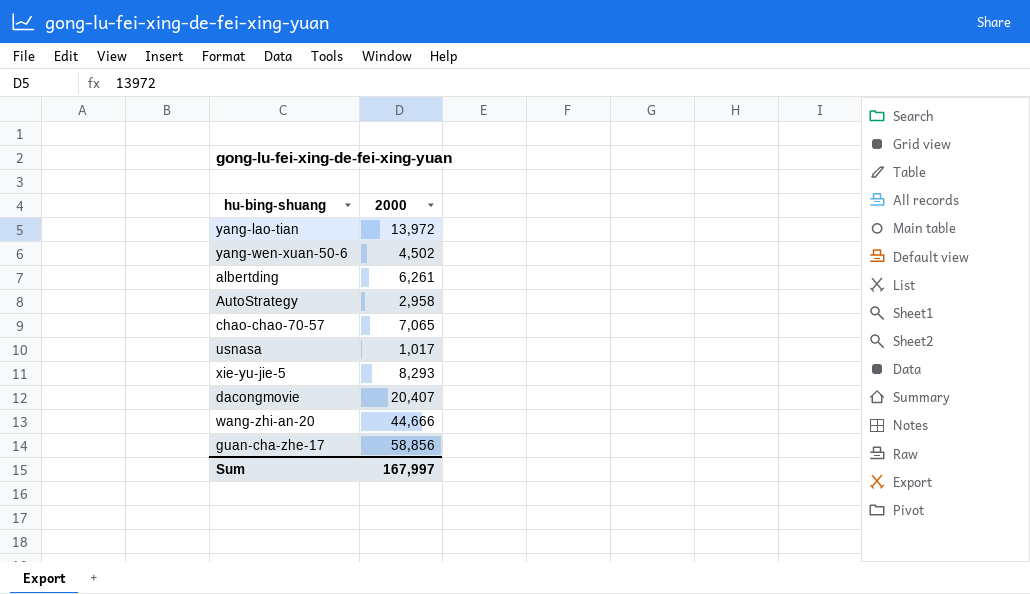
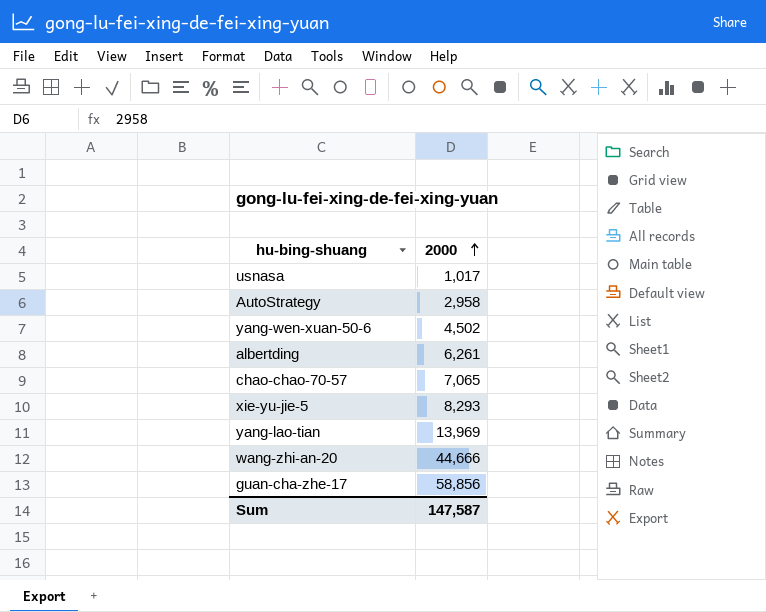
row order: none -> 2000 ascending
row dacongmovie: 20,407 -> none
yang-lao-tian | 2000: 13,972 -> 13,969
Sum | 2000: 167,997 -> 147,587

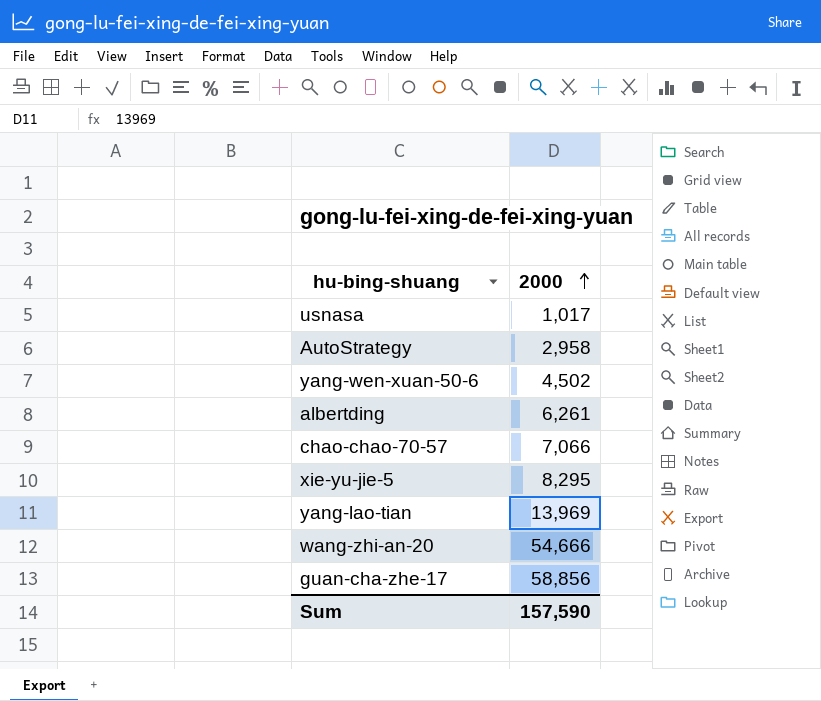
chao-chao-70-57 | 2000: 7,065 -> 7,066
xie-yu-jie-5 | 2000: 8,293 -> 8,295
wang-zhi-an-20 | 2000: 44,666 -> 54,666
Sum | 2000: 147,587 -> 157,590

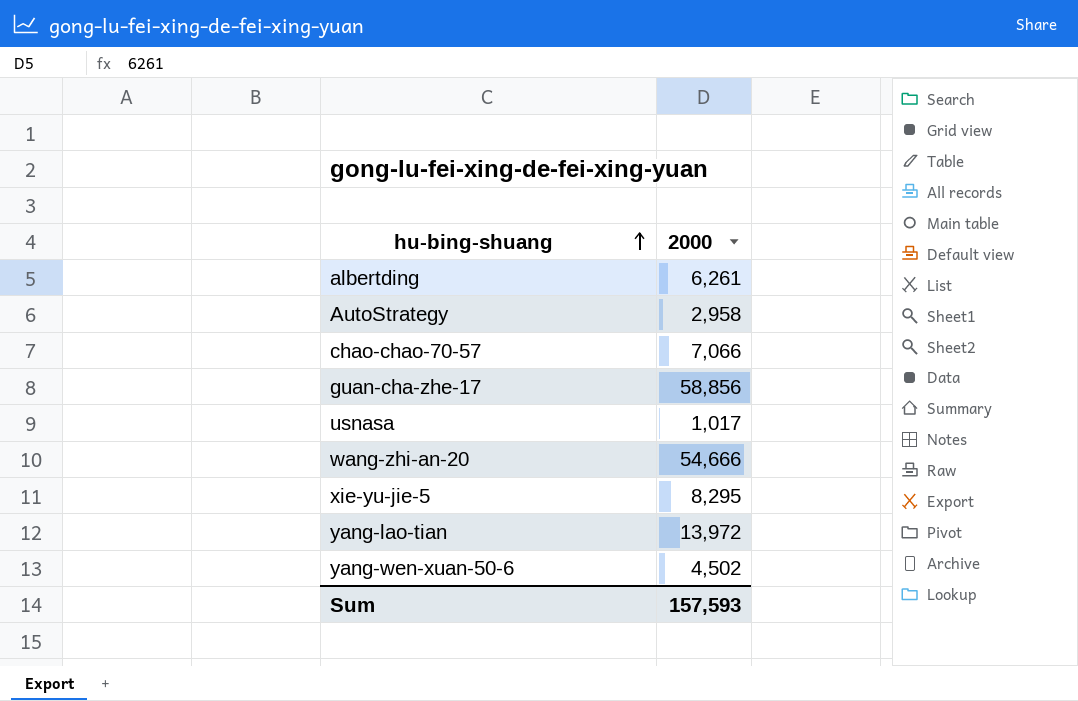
row order: 2000 ascending -> hu-bing-shuang ascending
yang-lao-tian | 2000: 13,969 -> 13,972
Sum | 2000: 157,590 -> 157,593

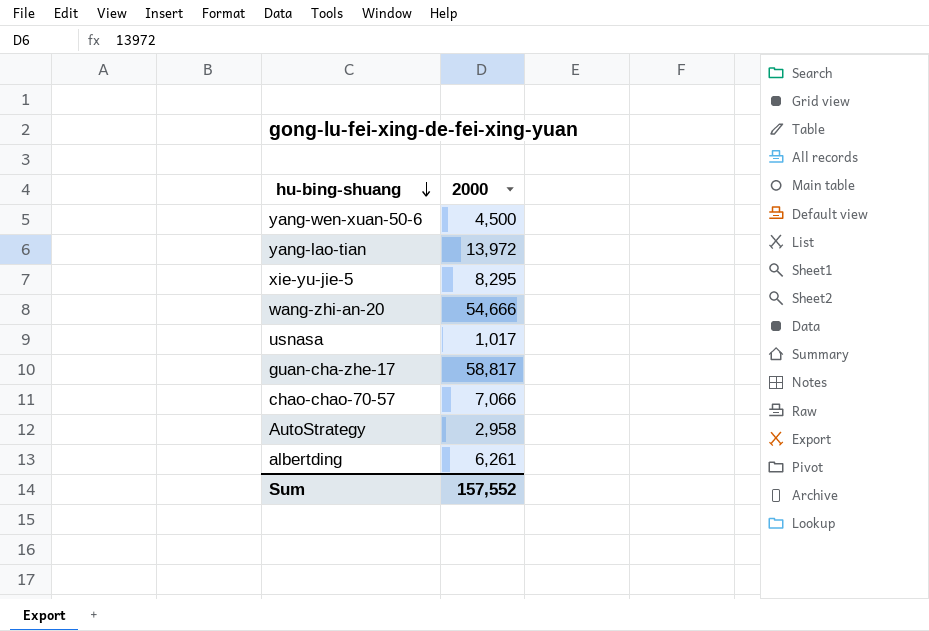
row order: hu-bing-shuang ascending -> hu-bing-shuang descending
yang-wen-xuan-50-6 | 2000: 4,502 -> 4,500
guan-cha-zhe-17 | 2000: 58,856 -> 58,817
Sum | 2000: 157,593 -> 157,552

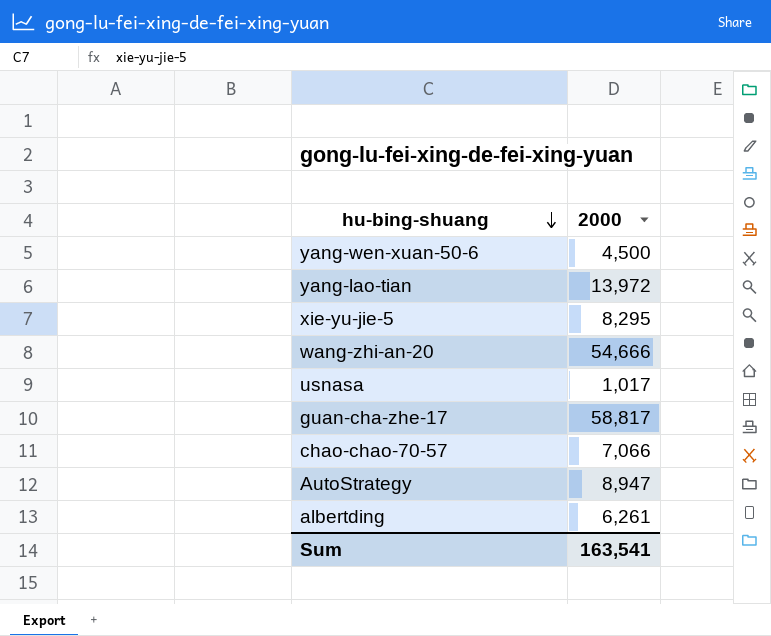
AutoStrategy | 2000: 2,958 -> 8,947
Sum | 2000: 157,552 -> 163,541

